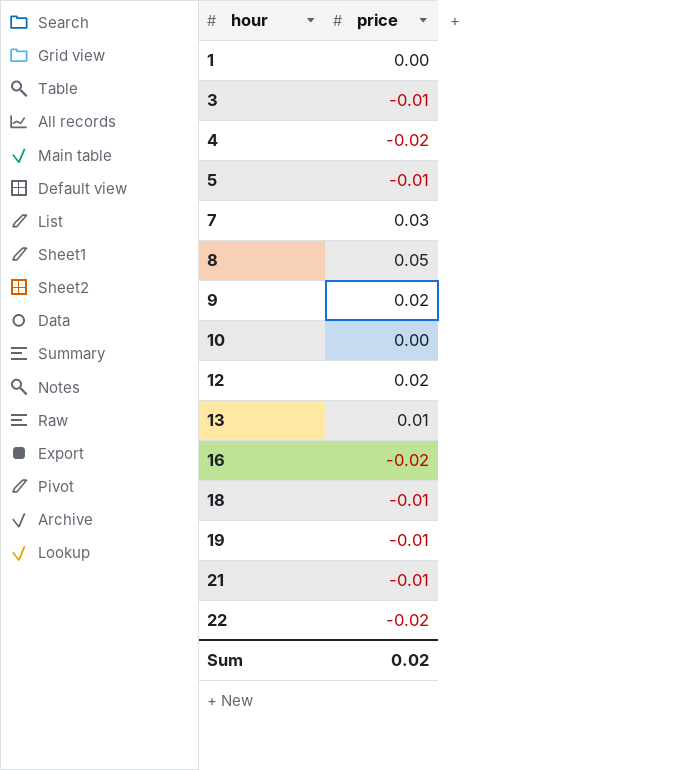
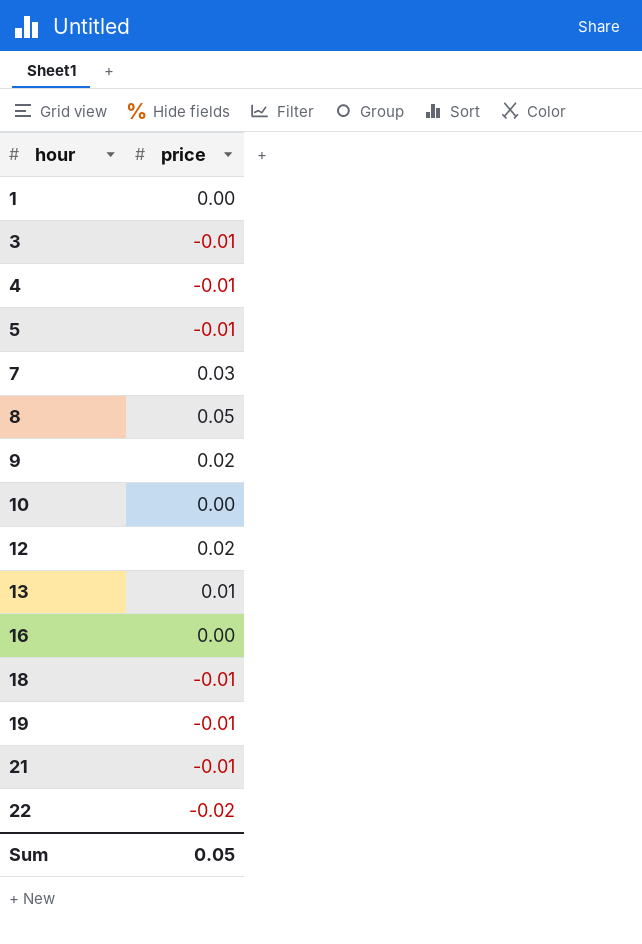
4 | price: -0.02 -> -0.01
16 | price: -0.02 -> 0.00
Sum | price: 0.02 -> 0.05

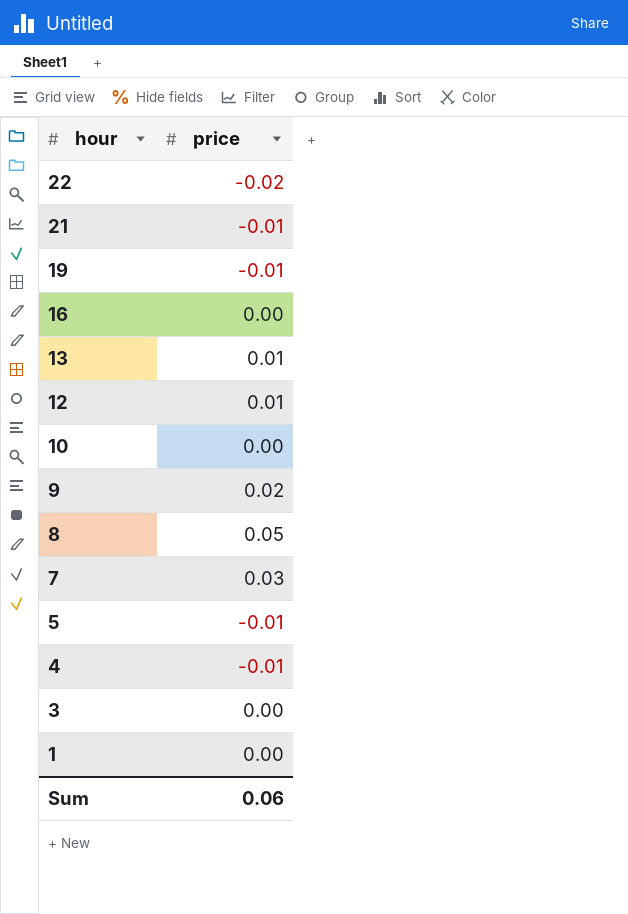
row order: hour ascending -> hour descending
row 18: -0.01 -> none
12 | price: 0.02 -> 0.01
3 | price: -0.01 -> 0.00
Sum | price: 0.05 -> 0.06

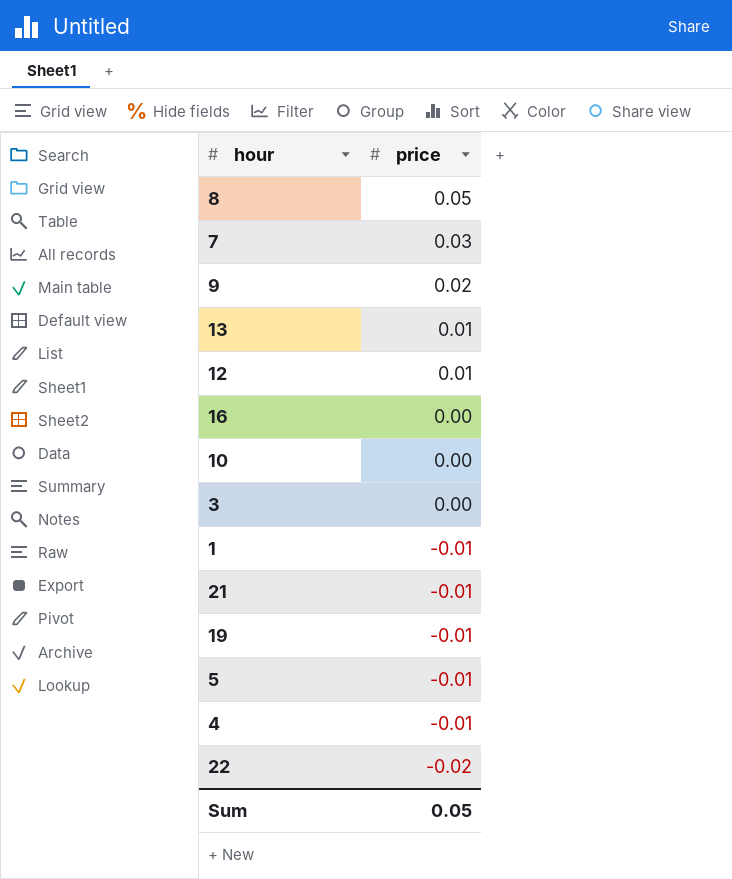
row order: hour descending -> price descending
1 | price: 0.00 -> -0.01
Sum | price: 0.06 -> 0.05

